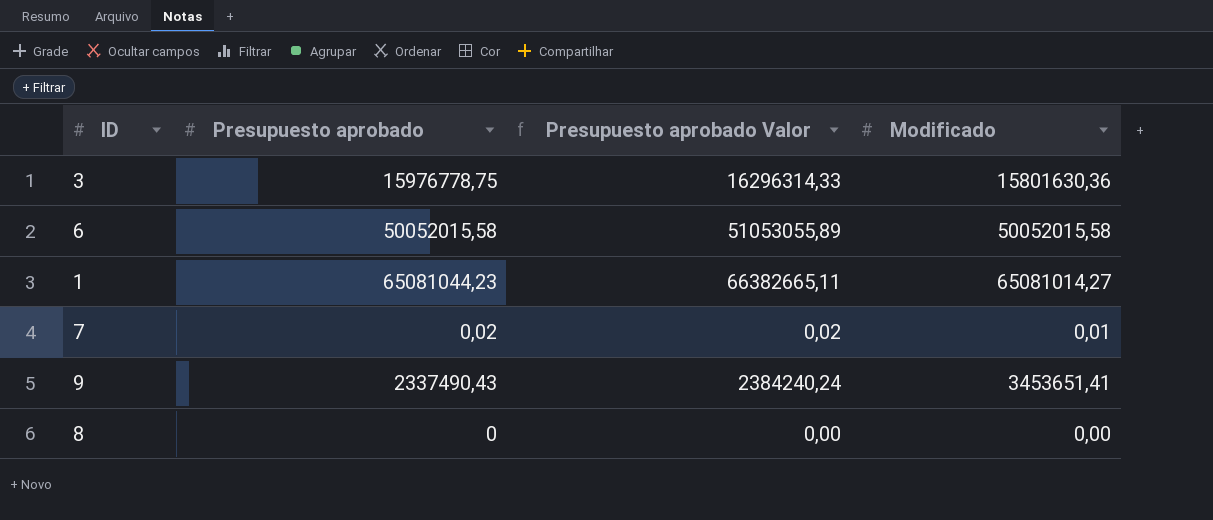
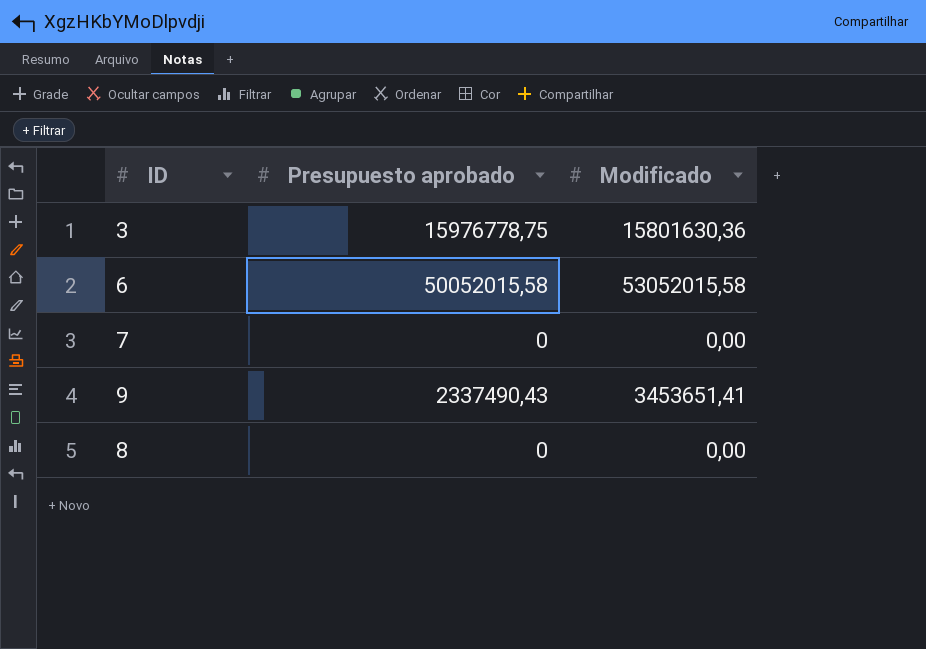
column Presupuesto aprobado Valor | formula: [Presupuesto aprobado] * 1,02 -> none
row 1: 65081044,23 | 66382665,11 | 65081014,27 -> none
6 | Modificado: 50052015,58 -> 53052015,58
7 | Presupuesto aprobado: 0,02 -> 0
7 | Modificado: 0,01 -> 0,00

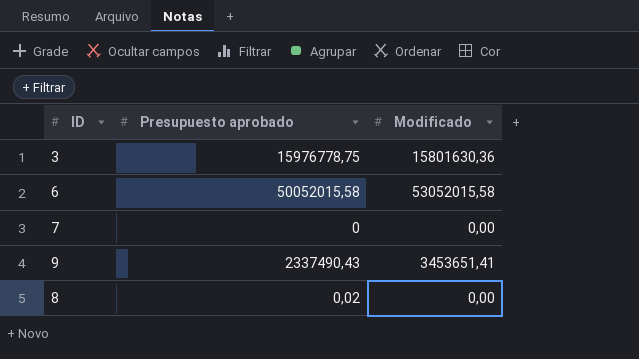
8 | Presupuesto aprobado: 0 -> 0,02

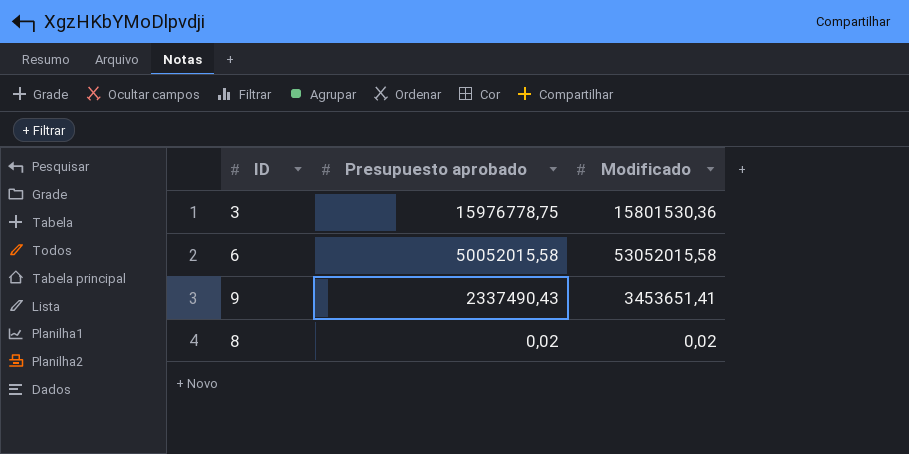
row 7: 0 | 0,00 -> none
3 | Modificado: 15801630,36 -> 15801530,36
8 | Modificado: 0,00 -> 0,02

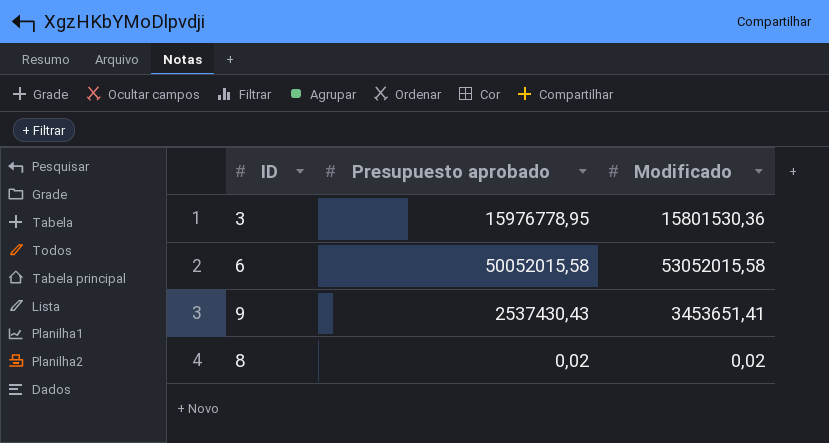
3 | Presupuesto aprobado: 15976778,75 -> 15976778,95
9 | Presupuesto aprobado: 2337490,43 -> 2537430,43

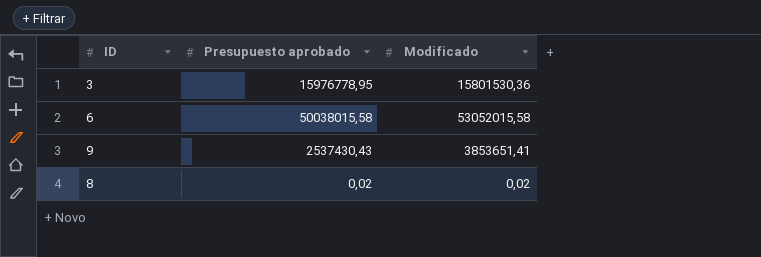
6 | Presupuesto aprobado: 50052015,58 -> 50038015,58
9 | Modificado: 3453651,41 -> 3853651,41

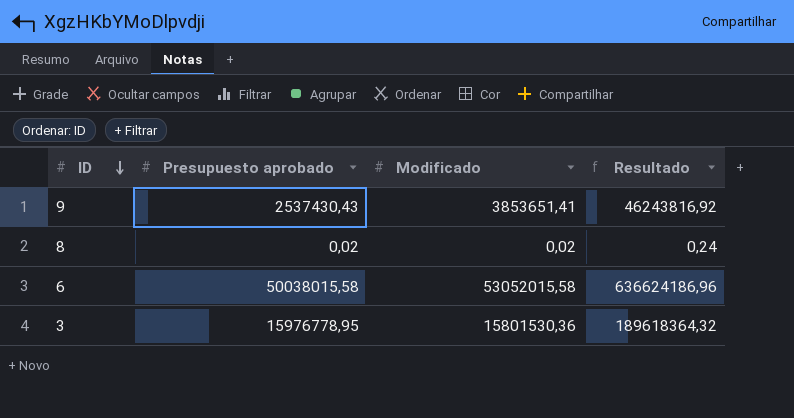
row order: none -> ID descending
column Resultado | formula: none -> [Modificado] * 12

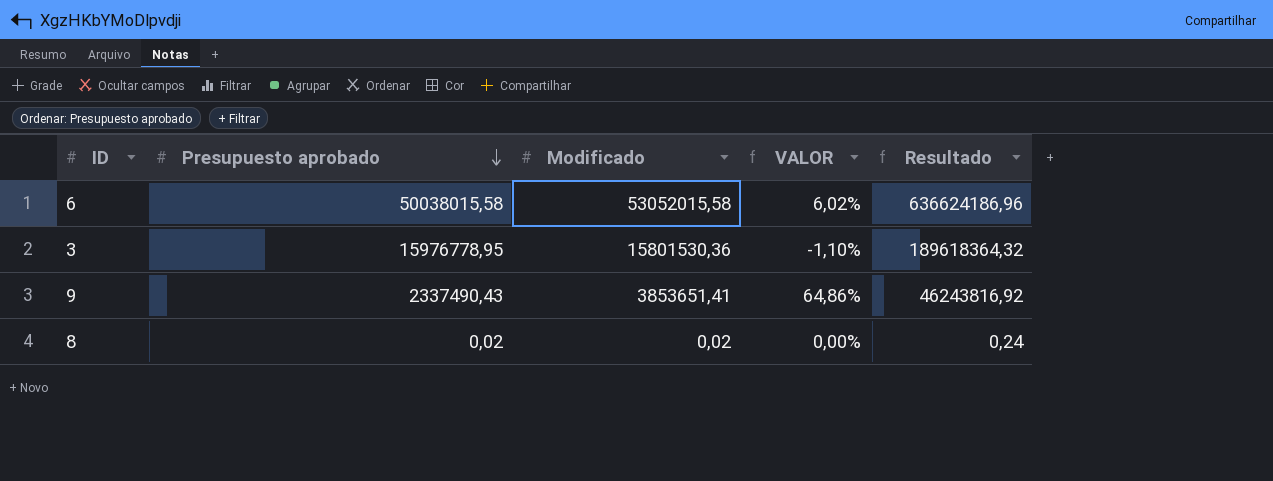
row order: ID descending -> Presupuesto aprobado descending
column VALOR | formula: none -> ([Modificado] - [Presupuesto aprobado]) / [Presupuesto aprobado]
9 | Presupuesto aprobado: 2537430,43 -> 2337490,43

